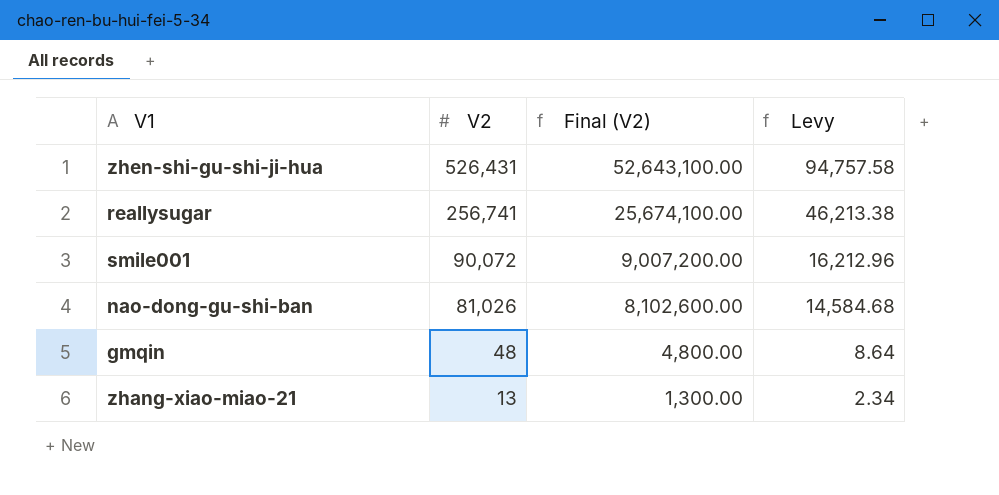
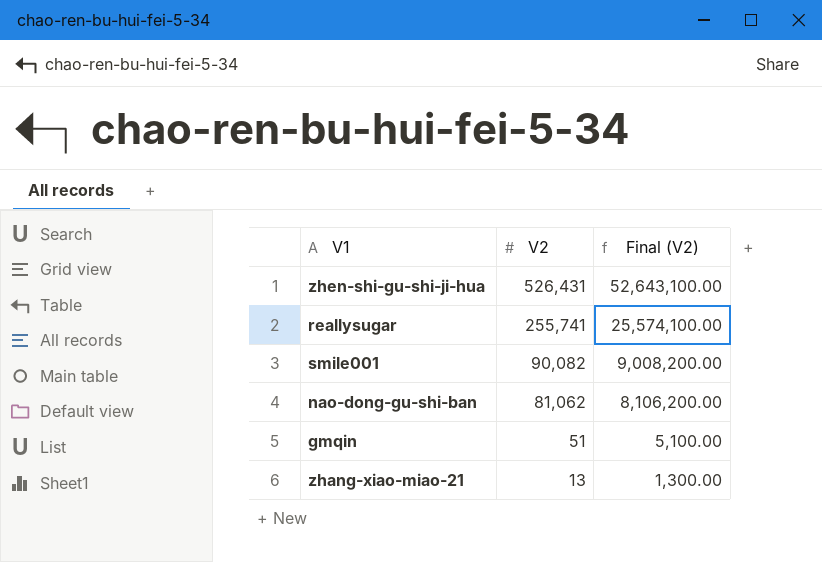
column Levy | formula: [V2] * 0.18 -> none
reallysugar | V2: 256,741 -> 255,741
reallysugar | Final (V2): 25,674,100.00 -> 25,574,100.00
smile001 | V2: 90,072 -> 90,082
smile001 | Final (V2): 9,007,200.00 -> 9,008,200.00
nao-dong-gu-shi-ban | V2: 81,026 -> 81,062
nao-dong-gu-shi-ban | Final (V2): 8,102,600.00 -> 8,106,200.00
gmqin | V2: 48 -> 51
gmqin | Final (V2): 4,800.00 -> 5,100.00

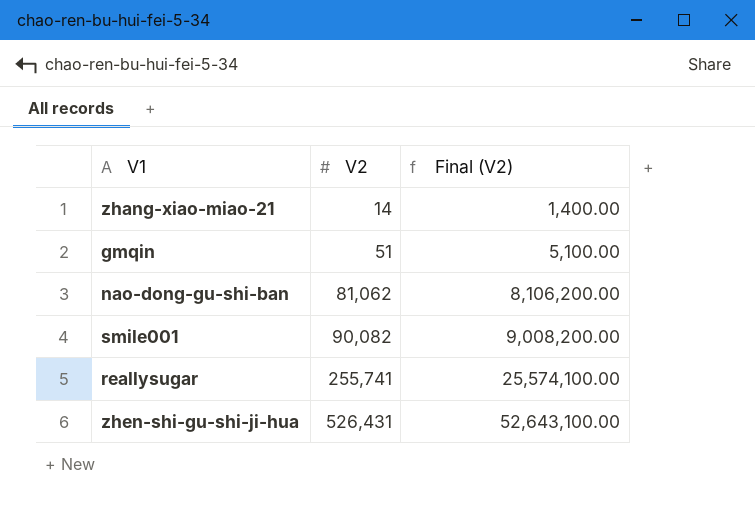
row order: V2 descending -> V2 ascending
zhang-xiao-miao-21 | V2: 13 -> 14
zhang-xiao-miao-21 | Final (V2): 1,300.00 -> 1,400.00

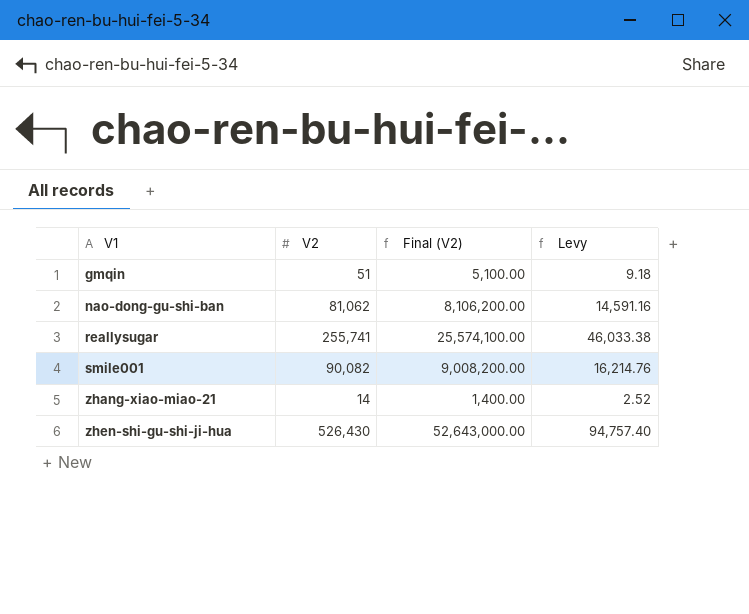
row order: V2 ascending -> V1 ascending
column Levy | formula: none -> [V2] * 0.18
zhen-shi-gu-shi-ji-hua | V2: 526,431 -> 526,430
zhen-shi-gu-shi-ji-hua | Final (V2): 52,643,100.00 -> 52,643,000.00

